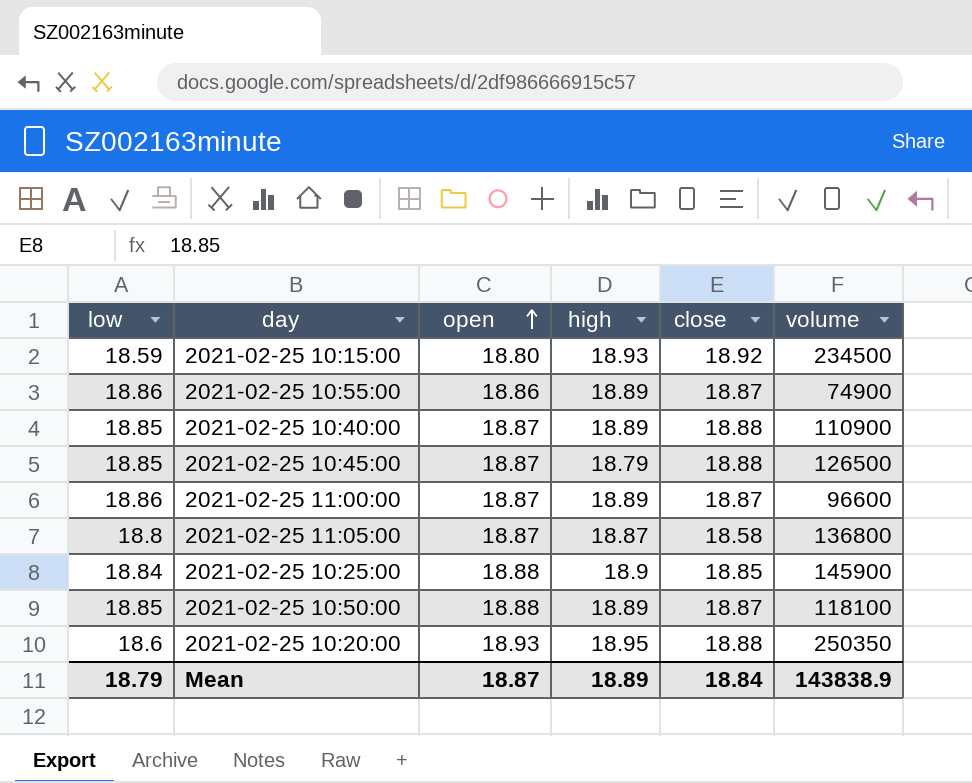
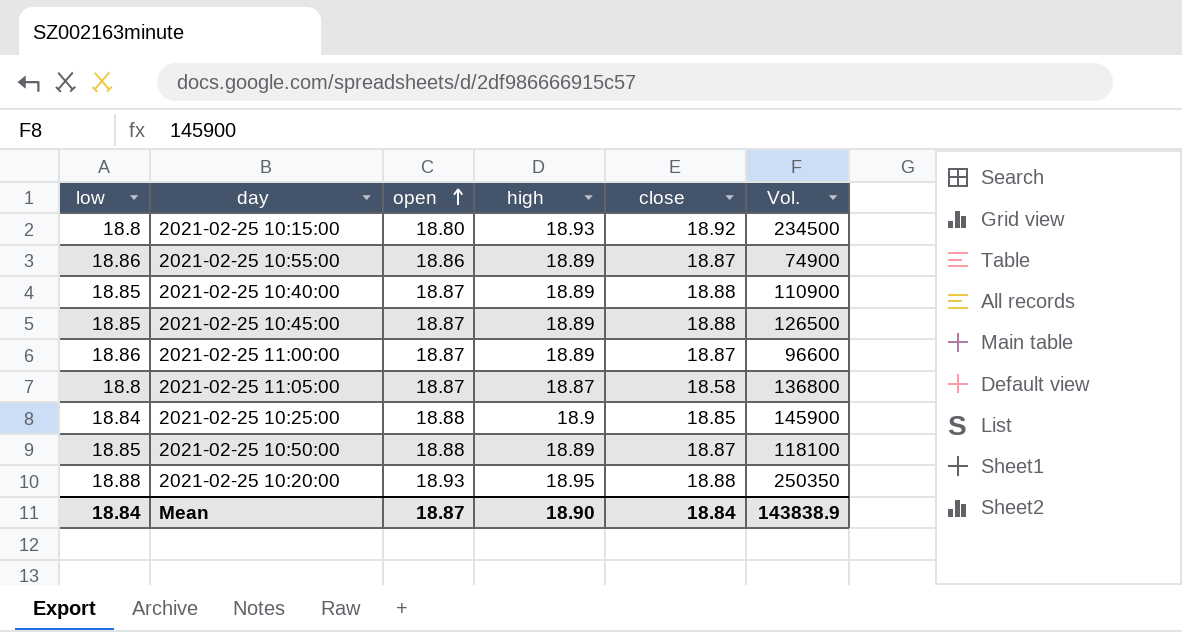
column name: volume -> Vol.
2021-02-25 10:15:00 | low: 18.59 -> 18.8
2021-02-25 10:45:00 | high: 18.79 -> 18.89
2021-02-25 10:20:00 | low: 18.6 -> 18.88
Mean | low: 18.79 -> 18.84
Mean | high: 18.89 -> 18.90

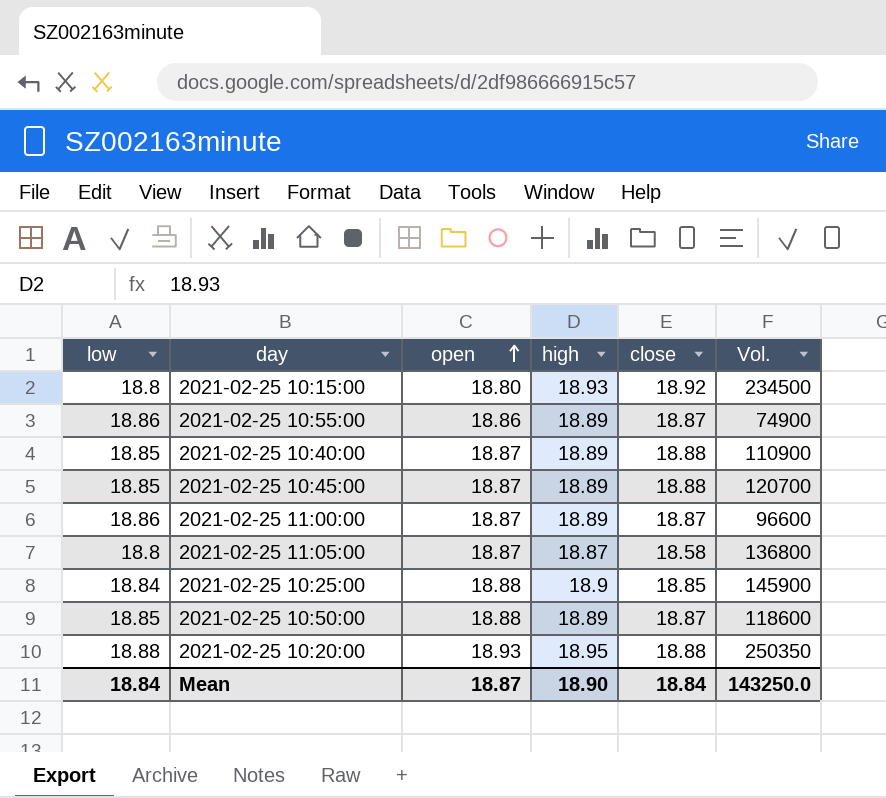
2021-02-25 10:45:00 | Vol.: 126500 -> 120700
2021-02-25 10:50:00 | Vol.: 118100 -> 118600
Mean | Vol.: 143838.9 -> 143250.0

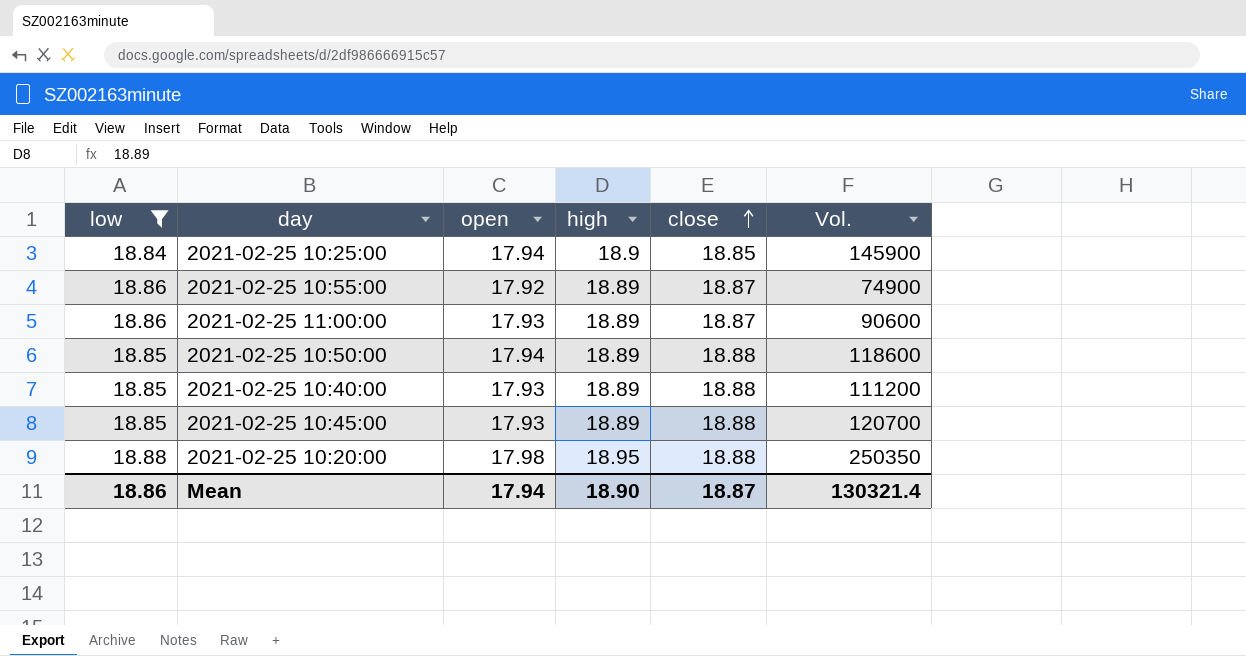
filter: none -> low != 18.8
row order: open ascending -> close ascending
2021-02-25 10:25:00 | open: 18.88 -> 17.94
2021-02-25 10:55:00 | open: 18.86 -> 17.92
2021-02-25 11:00:00 | open: 18.87 -> 17.93
2021-02-25 11:00:00 | Vol.: 96600 -> 90600
2021-02-25 10:50:00 | open: 18.88 -> 17.94
2021-02-25 10:50:00 | close: 18.87 -> 18.88
2021-02-25 10:40:00 | open: 18.87 -> 17.93
2021-02-25 10:40:00 | Vol.: 110900 -> 111200
2021-02-25 10:45:00 | open: 18.87 -> 17.93
2021-02-25 10:20:00 | open: 18.93 -> 17.98
Mean | low: 18.84 -> 18.86
Mean | open: 18.87 -> 17.94
Mean | close: 18.84 -> 18.87
Mean | Vol.: 143250.0 -> 130321.4

